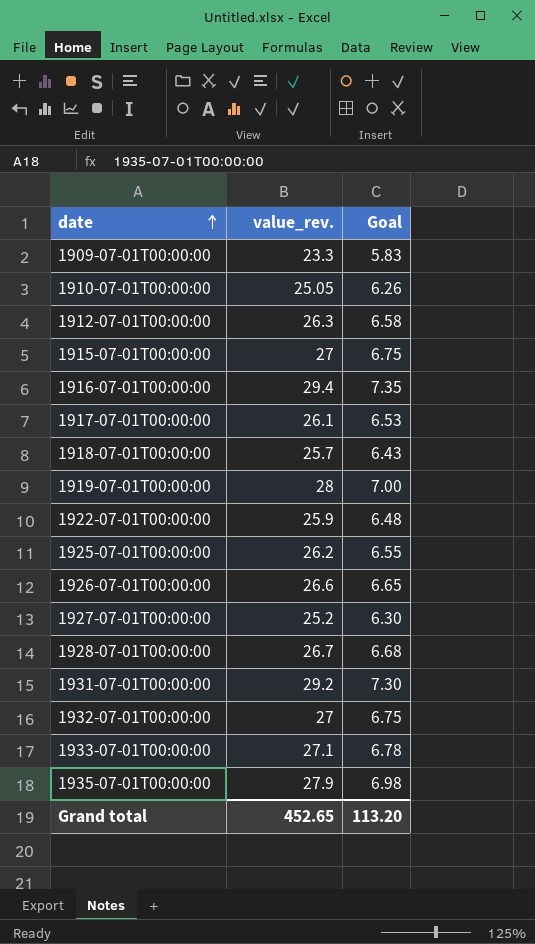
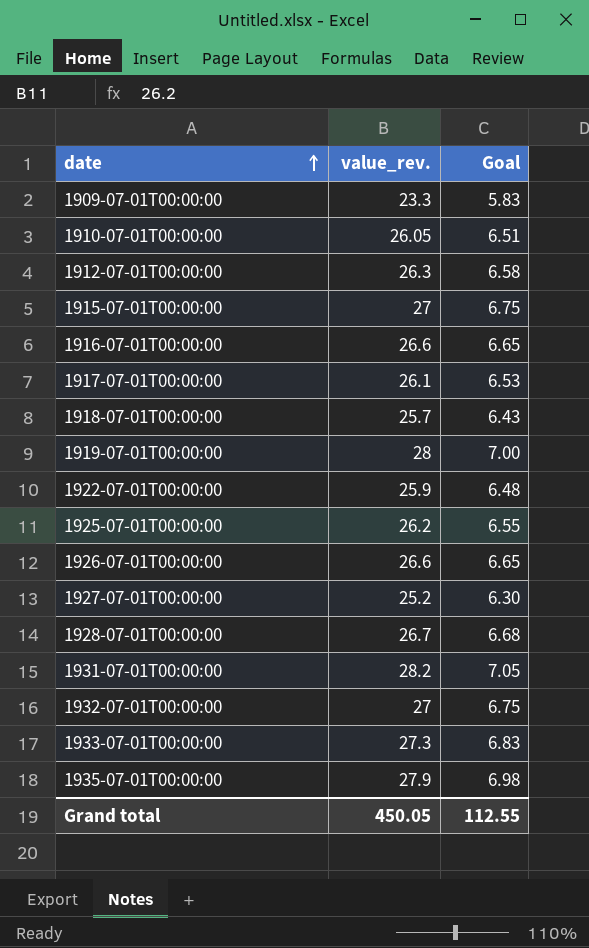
1910-07-01T00:00:00 | value_rev.: 25.05 -> 26.05
1910-07-01T00:00:00 | Goal: 6.26 -> 6.51
1916-07-01T00:00:00 | value_rev.: 29.4 -> 26.6
1916-07-01T00:00:00 | Goal: 7.35 -> 6.65
1931-07-01T00:00:00 | value_rev.: 29.2 -> 28.2
1931-07-01T00:00:00 | Goal: 7.30 -> 7.05
1933-07-01T00:00:00 | value_rev.: 27.1 -> 27.3
1933-07-01T00:00:00 | Goal: 6.78 -> 6.83
Grand total | value_rev.: 452.65 -> 450.05
Grand total | Goal: 113.20 -> 112.55

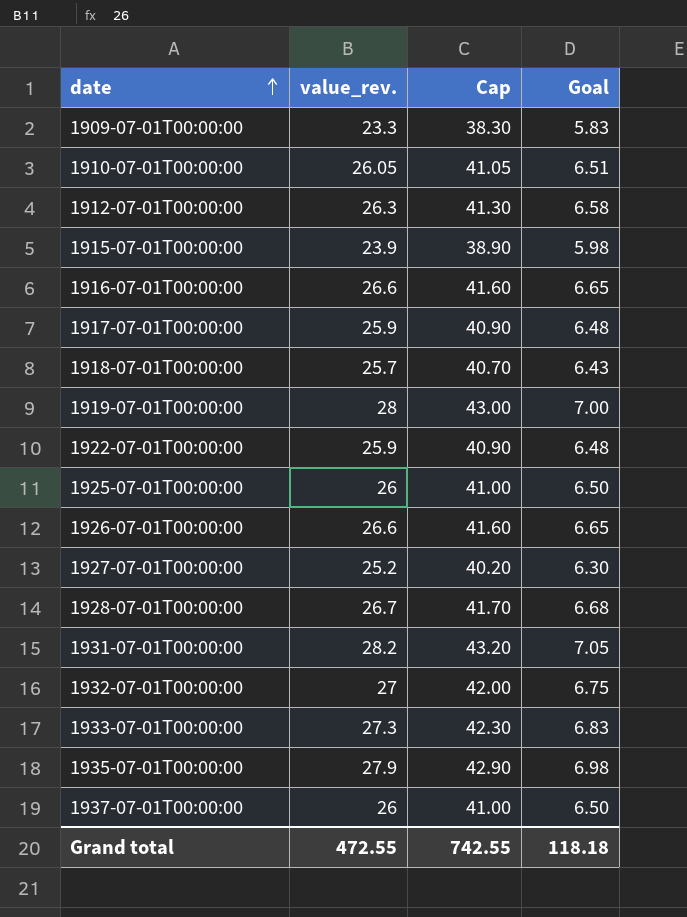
column Cap | formula: none -> [value_rev.] + 15
1915-07-01T00:00:00 | value_rev.: 27 -> 23.9
1915-07-01T00:00:00 | Goal: 6.75 -> 5.98
1917-07-01T00:00:00 | value_rev.: 26.1 -> 25.9
1917-07-01T00:00:00 | Goal: 6.53 -> 6.48
1925-07-01T00:00:00 | value_rev.: 26.2 -> 26
1925-07-01T00:00:00 | Goal: 6.55 -> 6.50
row 1937-07-01T00:00:00: none -> 26 | 41.00 | 6.50
Grand total | value_rev.: 450.05 -> 472.55
Grand total | Goal: 112.55 -> 118.18

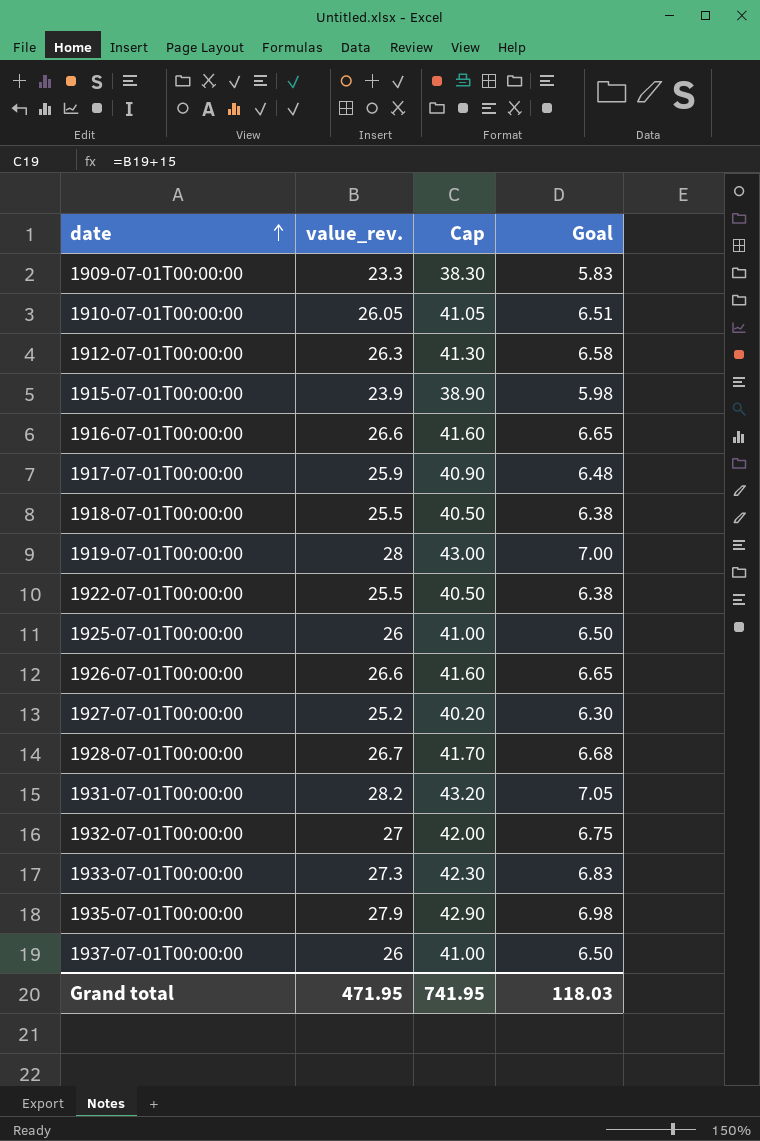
1918-07-01T00:00:00 | value_rev.: 25.7 -> 25.5
1918-07-01T00:00:00 | Cap: 40.70 -> 40.50
1918-07-01T00:00:00 | Goal: 6.43 -> 6.38
1922-07-01T00:00:00 | value_rev.: 25.9 -> 25.5
1922-07-01T00:00:00 | Cap: 40.90 -> 40.50
1922-07-01T00:00:00 | Goal: 6.48 -> 6.38
Grand total | value_rev.: 472.55 -> 471.95
Grand total | Cap: 742.55 -> 741.95
Grand total | Goal: 118.18 -> 118.03

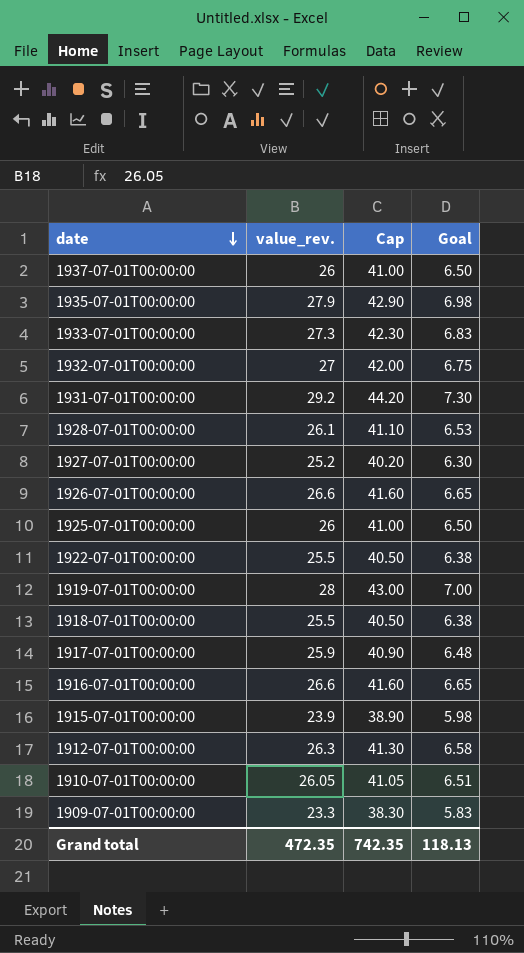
row order: date ascending -> date descending
1931-07-01T00:00:00 | value_rev.: 28.2 -> 29.2
1931-07-01T00:00:00 | Cap: 43.20 -> 44.20
1931-07-01T00:00:00 | Goal: 7.05 -> 7.30
1928-07-01T00:00:00 | value_rev.: 26.7 -> 26.1
1928-07-01T00:00:00 | Cap: 41.70 -> 41.10
1928-07-01T00:00:00 | Goal: 6.68 -> 6.53
Grand total | value_rev.: 471.95 -> 472.35
Grand total | Cap: 741.95 -> 742.35
Grand total | Goal: 118.03 -> 118.13

